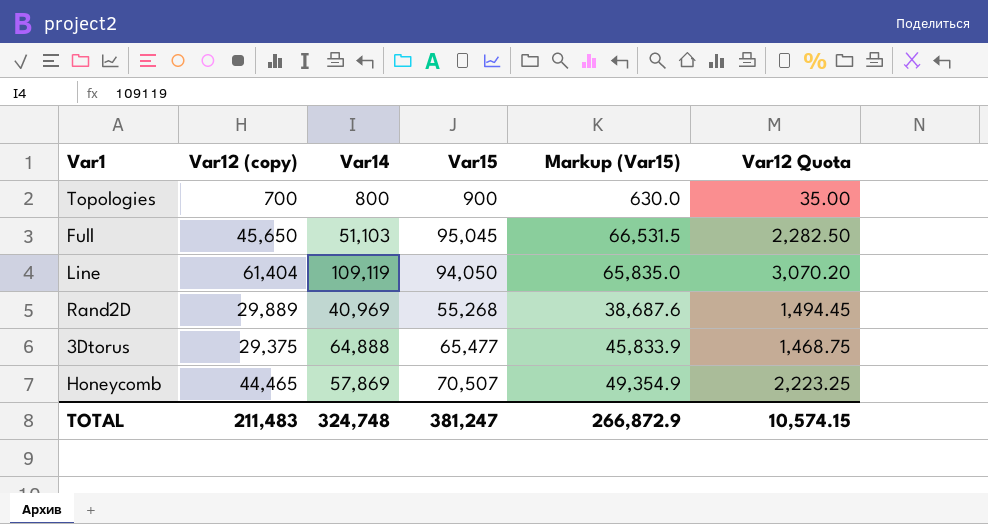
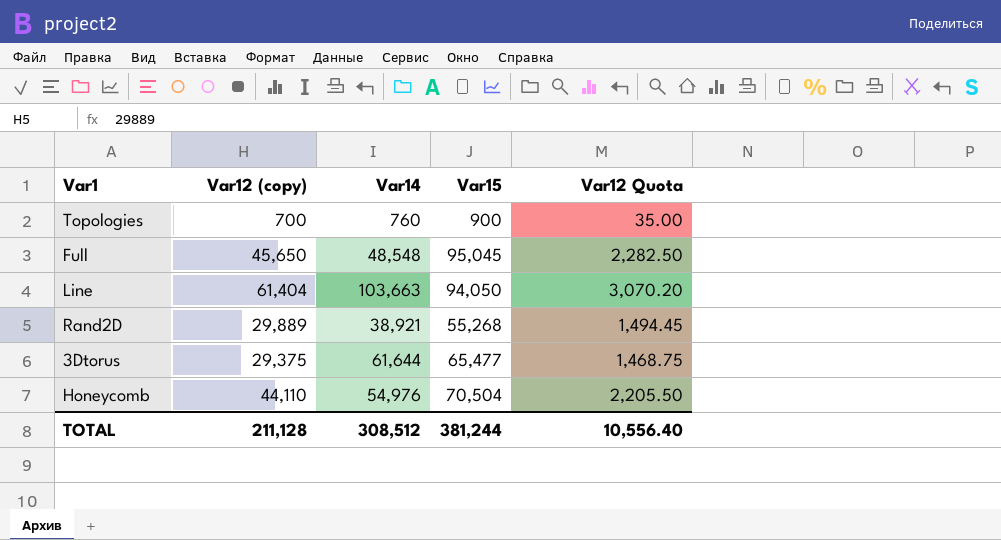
column Markup (Var15) | formula: [Var15] * 0.7 -> none
Topologies | Var14: 800 -> 760
Full | Var14: 51,103 -> 48,548
Line | Var14: 109,119 -> 103,663
Rand2D | Var14: 40,969 -> 38,921
3Dtorus | Var14: 64,888 -> 61,644
Honeycomb | Var12 (copy): 44,465 -> 44,110
Honeycomb | Var14: 57,869 -> 54,976
Honeycomb | Var15: 70,507 -> 70,504
Honeycomb | Var12 Quota: 2,223.25 -> 2,205.50
TOTAL | Var12 (copy): 211,483 -> 211,128
TOTAL | Var14: 324,748 -> 308,512
TOTAL | Var15: 381,247 -> 381,244
TOTAL | Var12 Quota: 10,574.15 -> 10,556.40

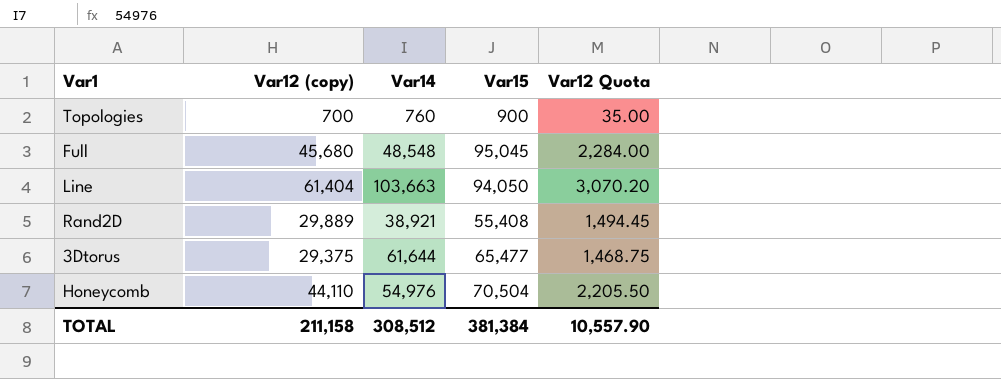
Full | Var12 (copy): 45,650 -> 45,680
Full | Var12 Quota: 2,282.50 -> 2,284.00
Rand2D | Var15: 55,268 -> 55,408
TOTAL | Var12 (copy): 211,128 -> 211,158
TOTAL | Var15: 381,244 -> 381,384
TOTAL | Var12 Quota: 10,556.40 -> 10,557.90

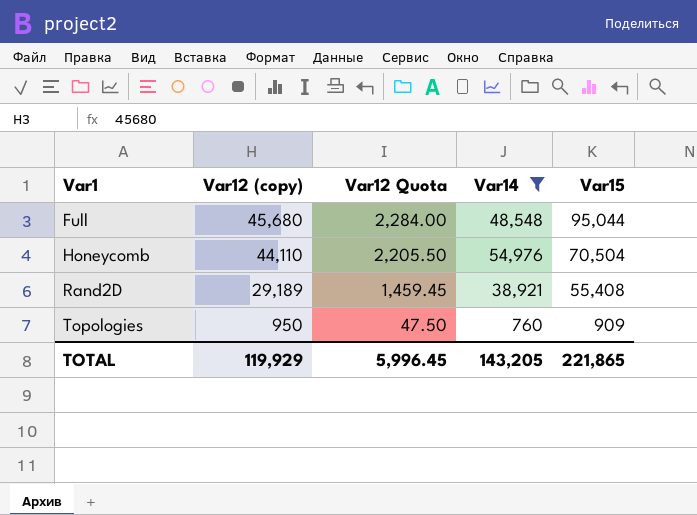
filter: none -> Var14 <= 54,976
row order: none -> Var1 ascending
column Var12 Quota | position: 5 -> 3
Full | Var15: 95,045 -> 95,044
Rand2D | Var12 (copy): 29,889 -> 29,189
Rand2D | Var12 Quota: 1,494.45 -> 1,459.45
Topologies | Var12 (copy): 700 -> 950
Topologies | Var12 Quota: 35.00 -> 47.50
Topologies | Var15: 900 -> 909
TOTAL | Var12 (copy): 211,158 -> 119,929
TOTAL | Var12 Quota: 10,557.90 -> 5,996.45
TOTAL | Var14: 308,512 -> 143,205
TOTAL | Var15: 381,384 -> 221,865

